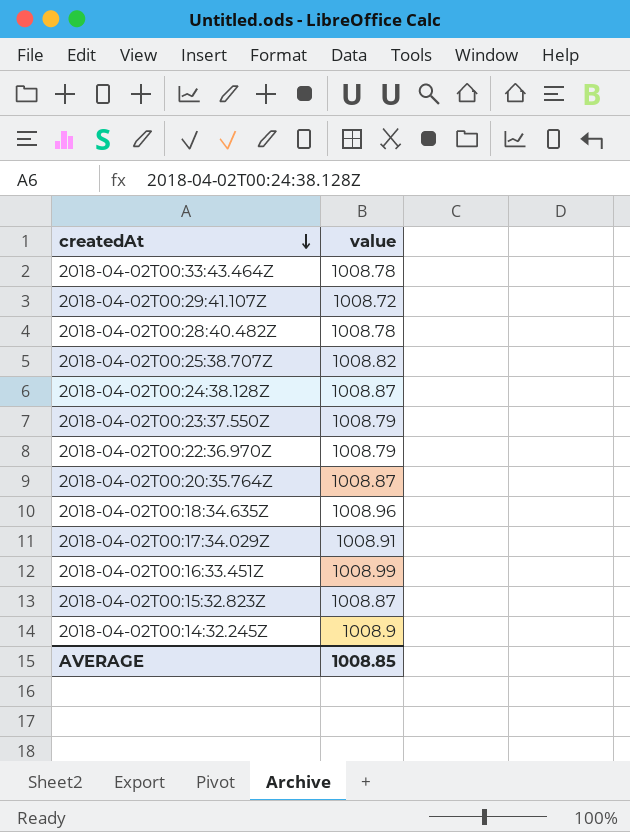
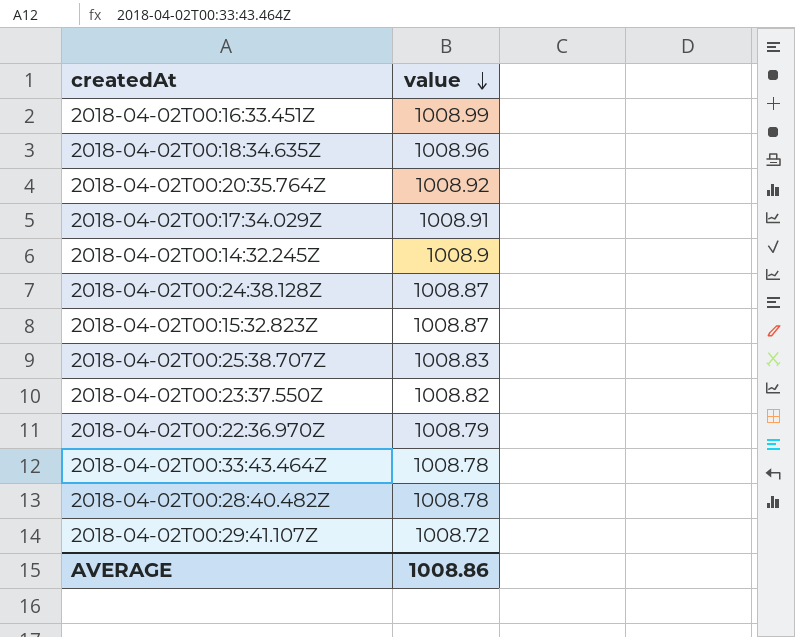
row order: createdAt descending -> value descending
2018-04-02T00:20:35.764Z | value: 1008.87 -> 1008.92
2018-04-02T00:25:38.707Z | value: 1008.82 -> 1008.83
2018-04-02T00:23:37.550Z | value: 1008.79 -> 1008.82
AVERAGE | value: 1008.85 -> 1008.86

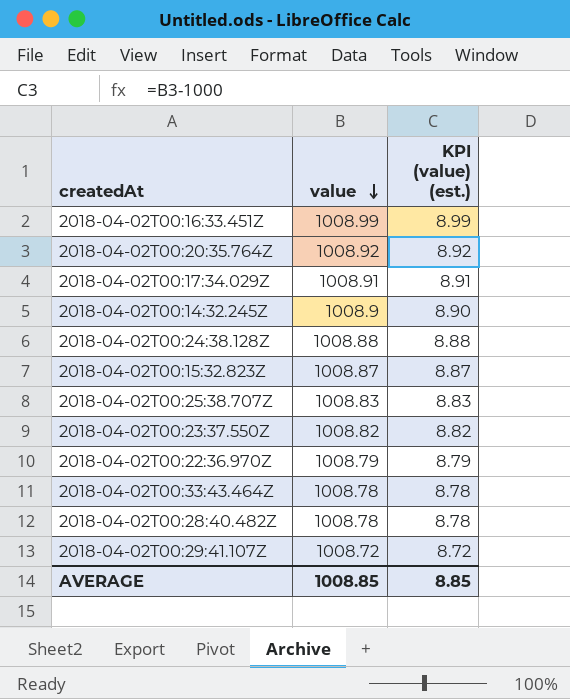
column KPI (value) (est.) | formula: none -> [value] - 1000
row 2018-04-02T00:18:34.635Z: 1008.96 -> none
2018-04-02T00:24:38.128Z | value: 1008.87 -> 1008.88
AVERAGE | value: 1008.86 -> 1008.85

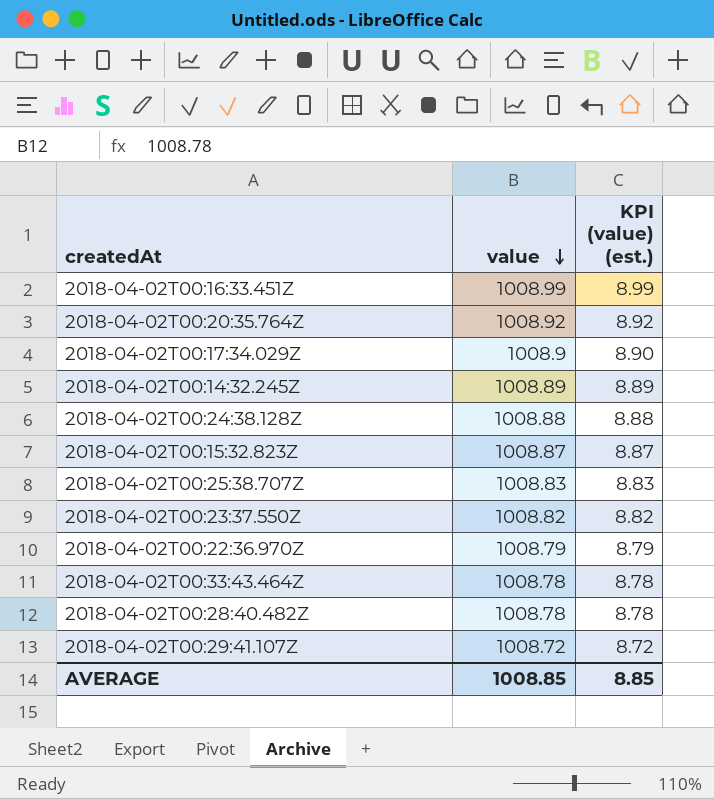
2018-04-02T00:17:34.029Z | value: 1008.91 -> 1008.9
2018-04-02T00:17:34.029Z | KPI (value) (est.): 8.91 -> 8.90
2018-04-02T00:14:32.245Z | value: 1008.9 -> 1008.89
2018-04-02T00:14:32.245Z | KPI (value) (est.): 8.90 -> 8.89

